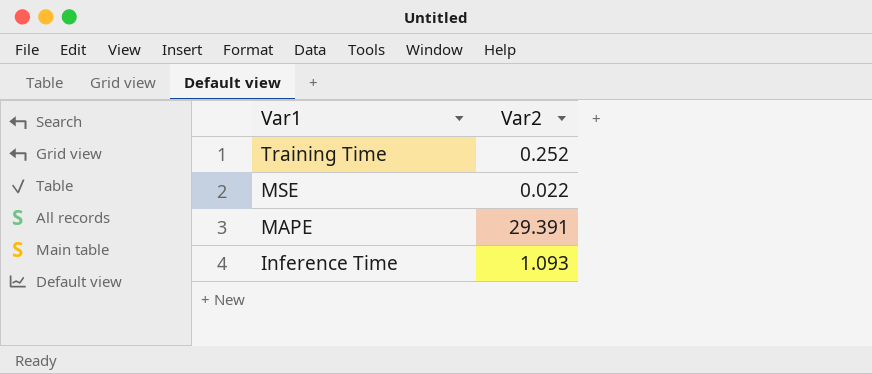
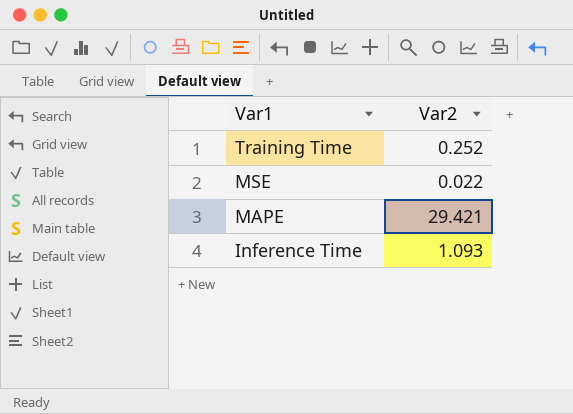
MAPE | Var2: 29.391 -> 29.421

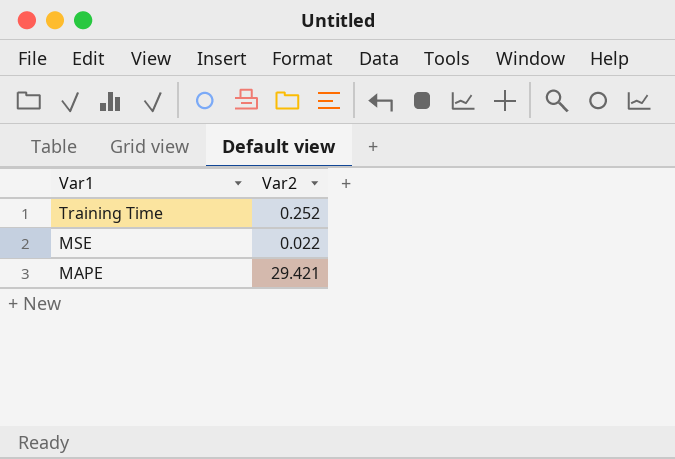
row Inference Time: 1.093 -> none

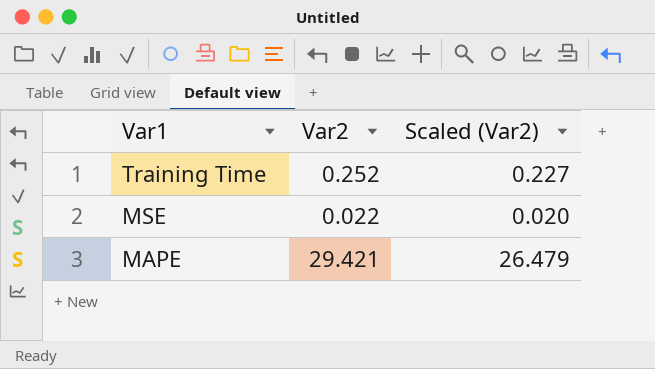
column Scaled (Var2) | formula: none -> [Var2] * 0.9

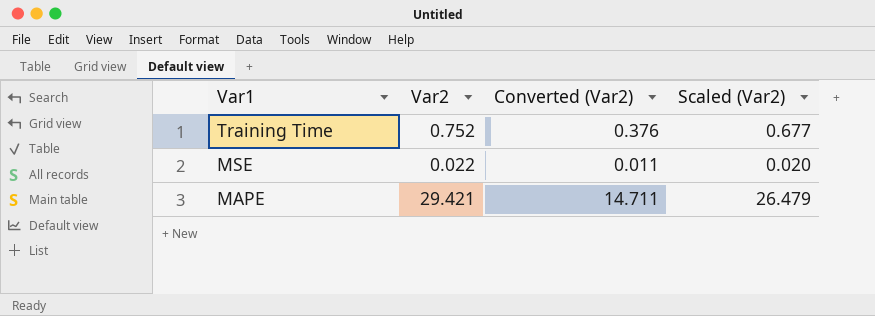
column Converted (Var2) | formula: none -> [Var2] * 0.5
Training Time | Var2: 0.252 -> 0.752
Training Time | Scaled (Var2): 0.227 -> 0.677

